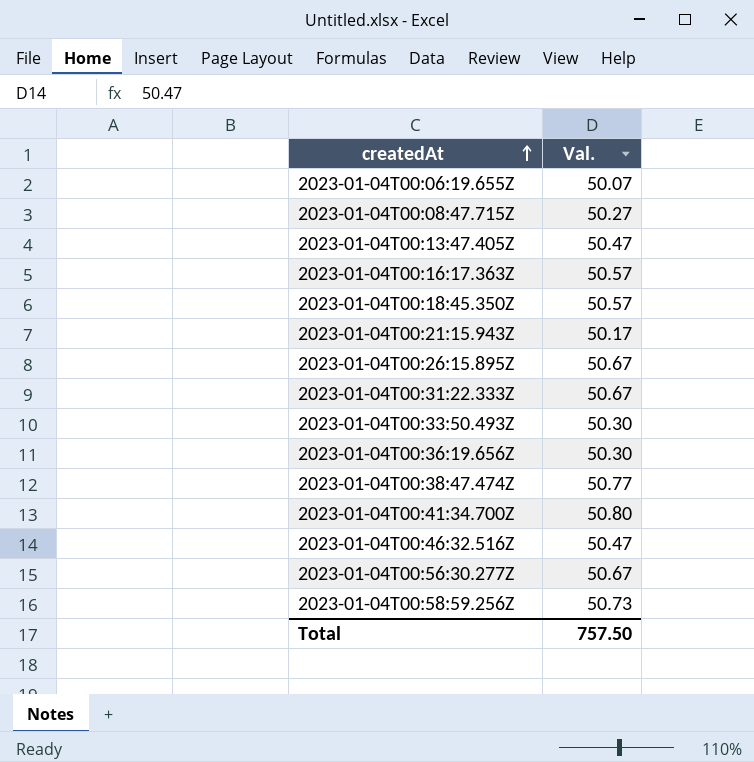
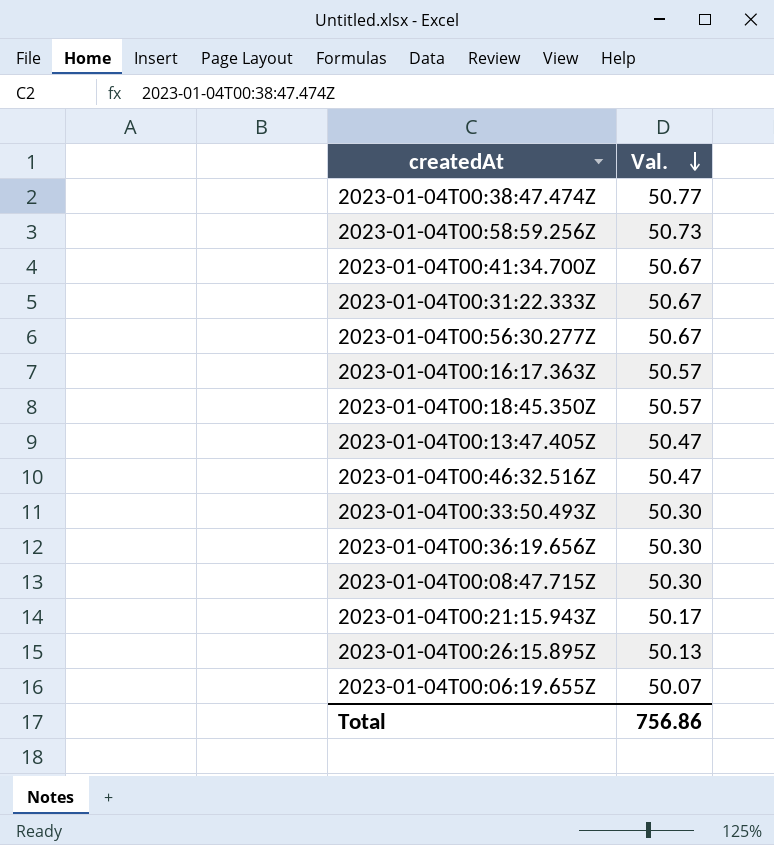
row order: createdAt ascending -> Val. descending
2023-01-04T00:41:34.700Z | Val.: 50.80 -> 50.67
2023-01-04T00:08:47.715Z | Val.: 50.27 -> 50.30
2023-01-04T00:26:15.895Z | Val.: 50.67 -> 50.13
Total | Val.: 757.50 -> 756.86

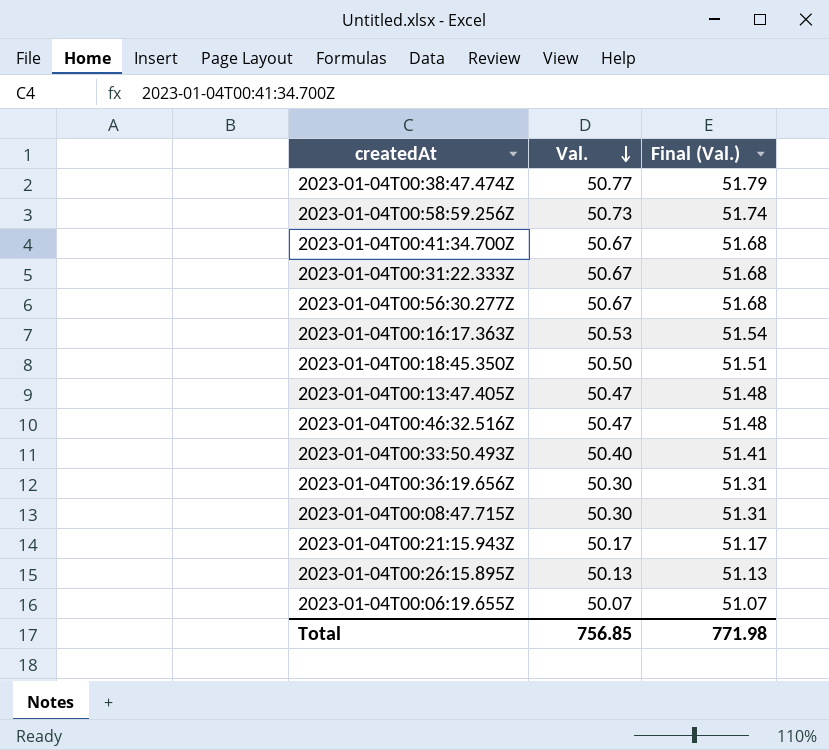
column Final (Val.) | formula: none -> [Val.] * 1.02
2023-01-04T00:16:17.363Z | Val.: 50.57 -> 50.53
2023-01-04T00:18:45.350Z | Val.: 50.57 -> 50.50
2023-01-04T00:33:50.493Z | Val.: 50.30 -> 50.40
Total | Val.: 756.86 -> 756.85

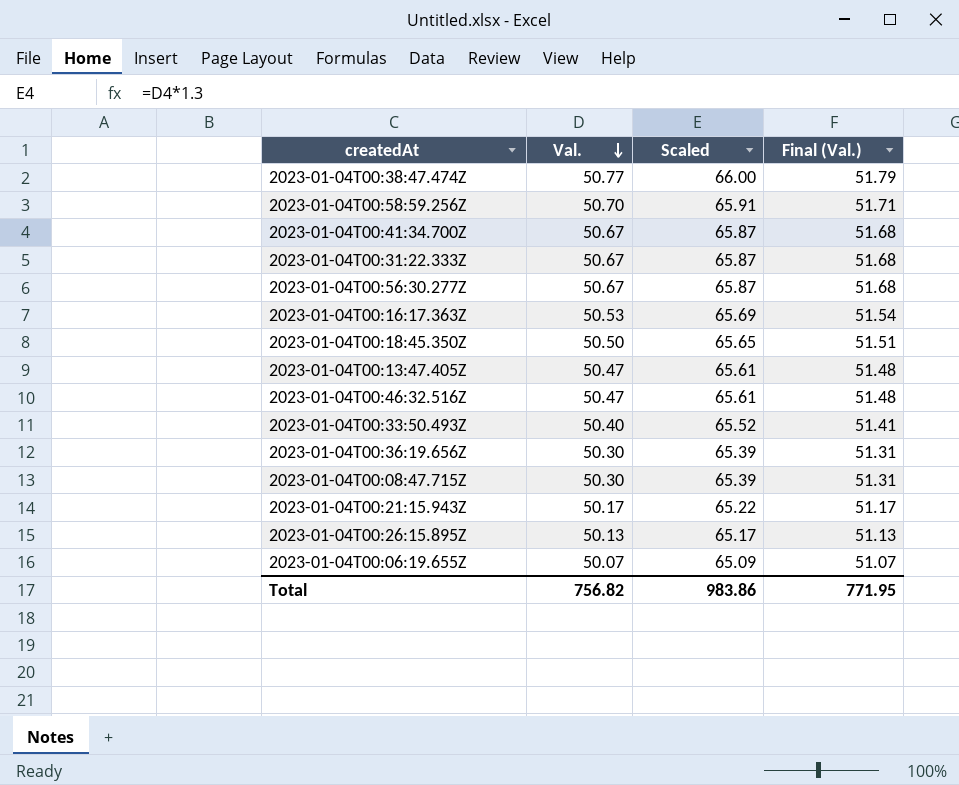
column Scaled | formula: none -> [Val.] * 1.3
2023-01-04T00:58:59.256Z | Val.: 50.73 -> 50.70
2023-01-04T00:58:59.256Z | Final (Val.): 51.74 -> 51.71
Total | Val.: 756.85 -> 756.82
Total | Final (Val.): 771.98 -> 771.95

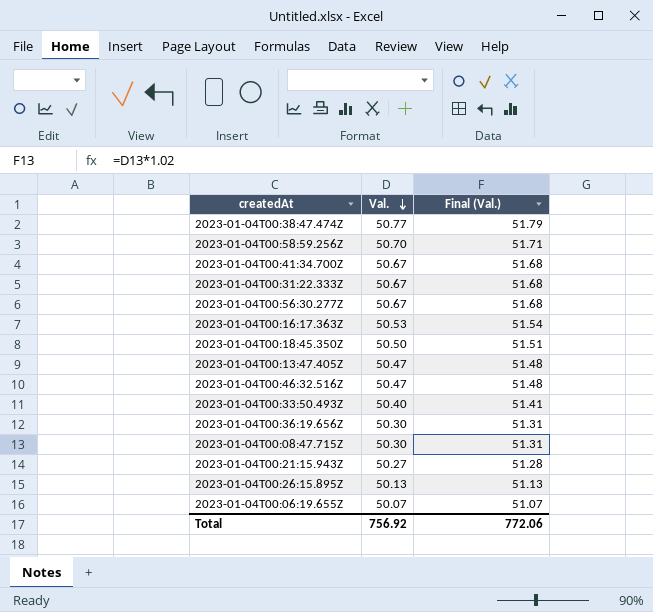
column Scaled | formula: [Val.] * 1.3 -> none
2023-01-04T00:21:15.943Z | Val.: 50.17 -> 50.27
2023-01-04T00:21:15.943Z | Final (Val.): 51.17 -> 51.28
Total | Val.: 756.82 -> 756.92
Total | Final (Val.): 771.95 -> 772.06

